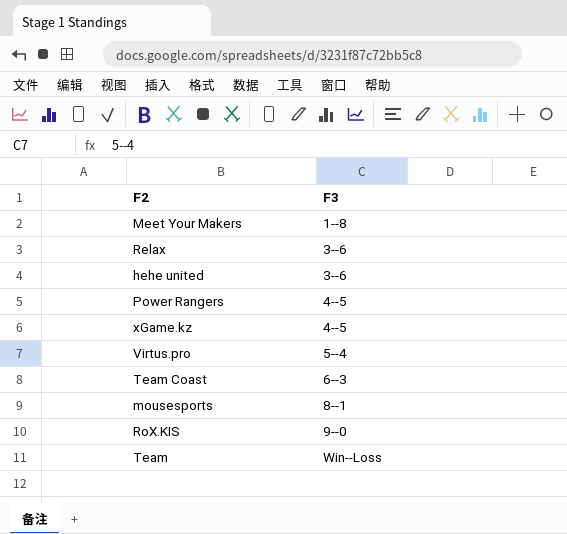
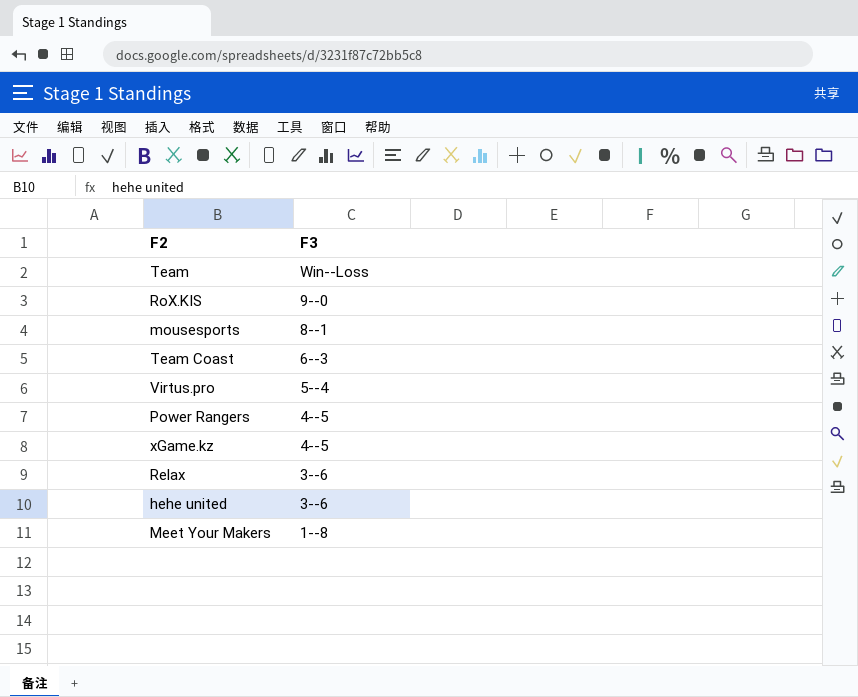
row order: F3 ascending -> F3 descending

